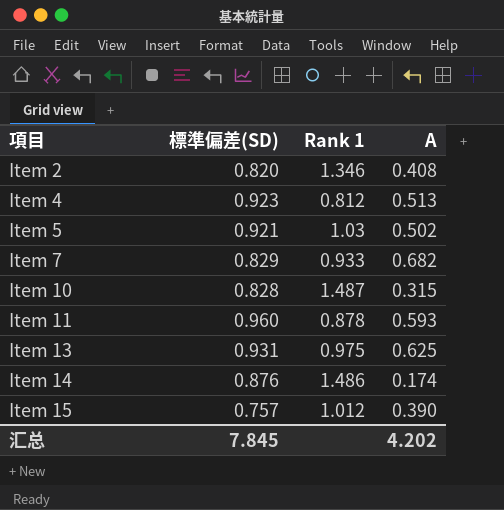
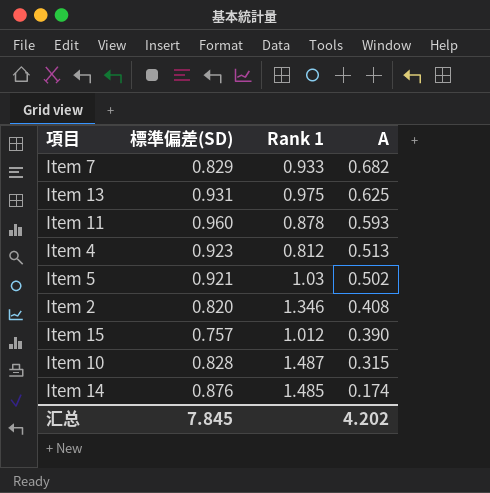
row order: 項目 ascending -> A descending
Item 14 | Rank 1: 1.486 -> 1.485

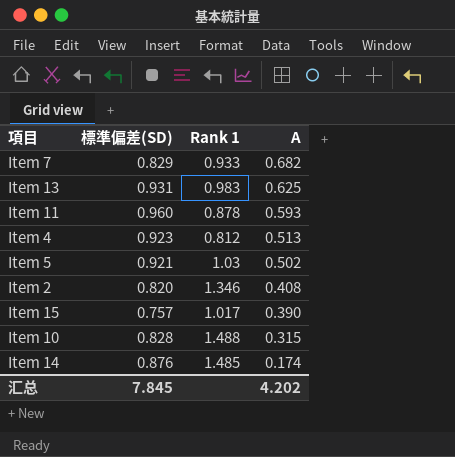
Item 13 | Rank 1: 0.975 -> 0.983
Item 15 | Rank 1: 1.012 -> 1.017
Item 10 | Rank 1: 1.487 -> 1.488

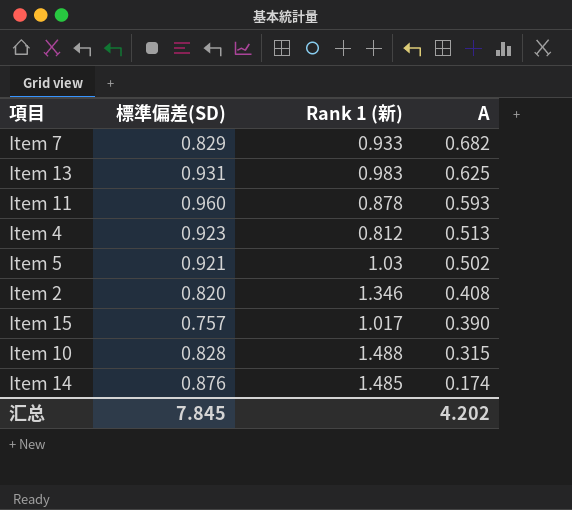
column name: Rank 1 -> Rank 1 (新)

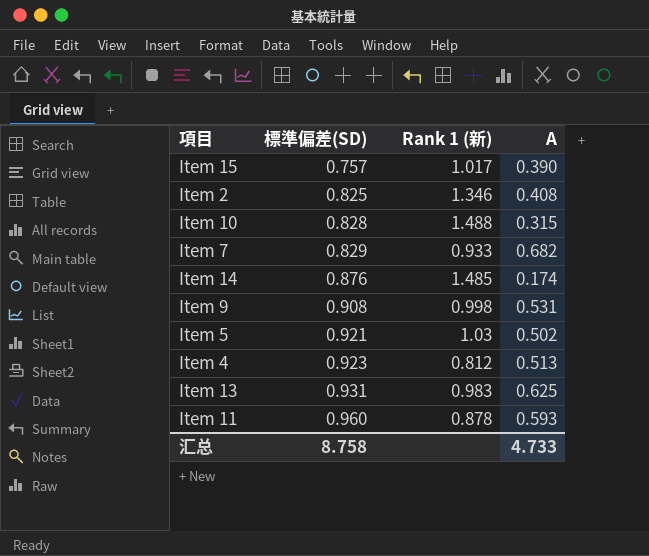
row order: A descending -> 標準偏差(SD) ascending
Item 2 | 標準偏差(SD): 0.820 -> 0.825
row Item 9: none -> 0.908 | 0.998 | 0.531
汇总 | 標準偏差(SD): 7.845 -> 8.758
汇总 | A: 4.202 -> 4.733

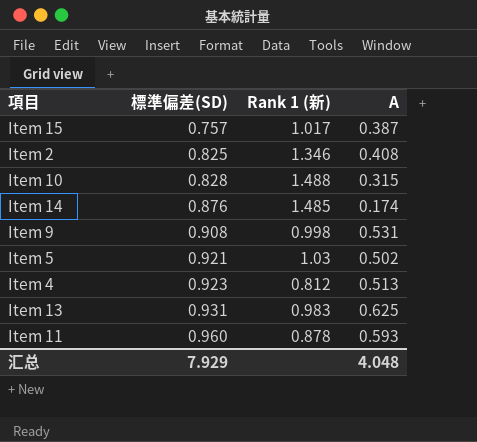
row Item 7: 0.829 | 0.933 | 0.682 -> none
Item 15 | A: 0.390 -> 0.387
汇总 | 標準偏差(SD): 8.758 -> 7.929
汇总 | A: 4.733 -> 4.048

